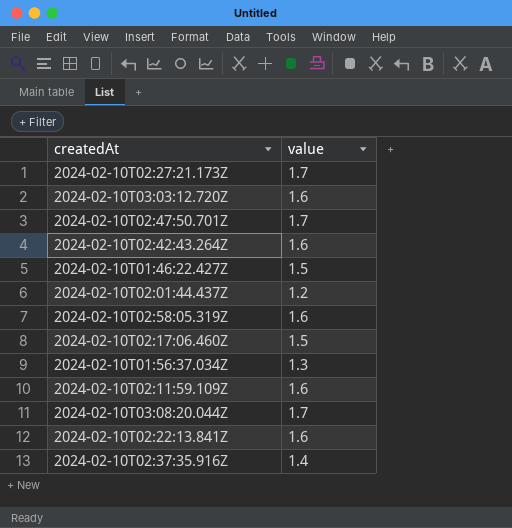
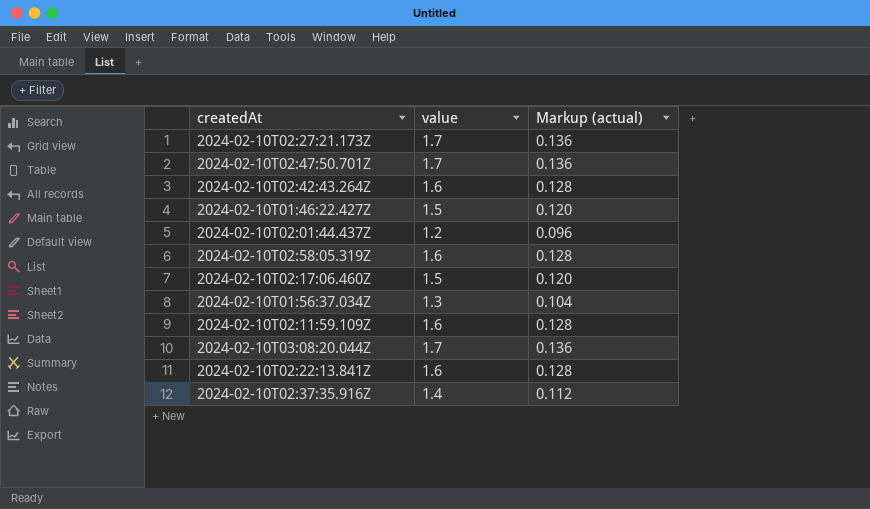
column Markup (actual) | formula: none -> [value] * 0.08
row 2024-02-10T03:03:12.720Z: 1.6 -> none

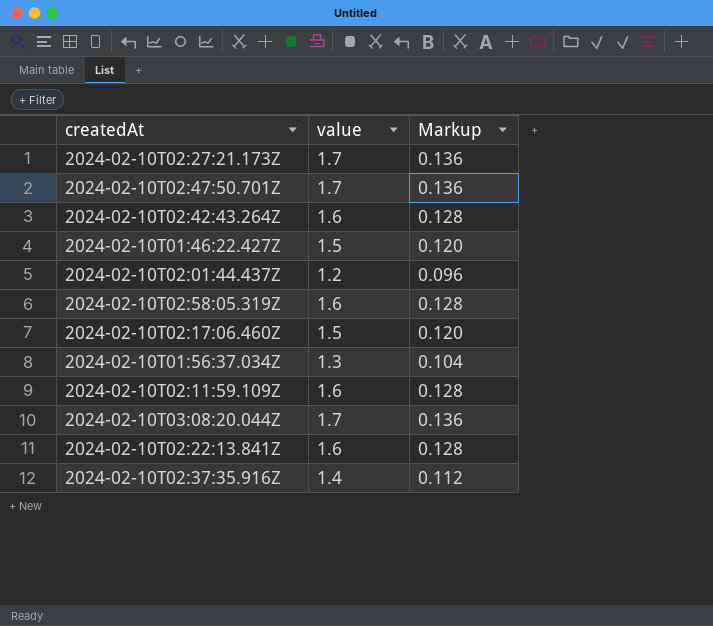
column name: Markup (actual) -> Markup

